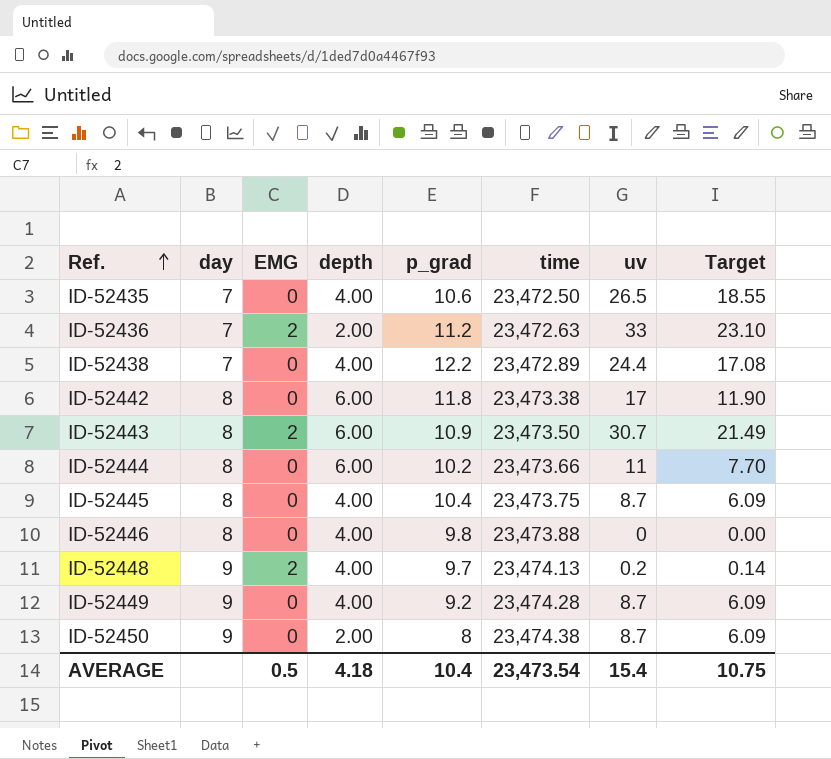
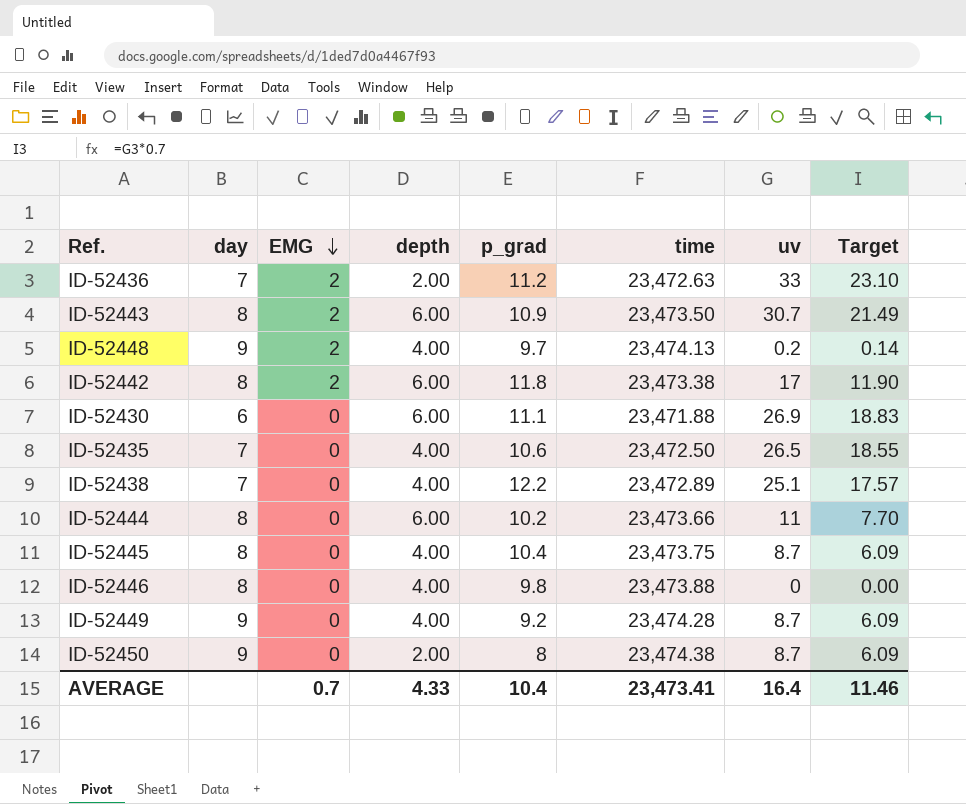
row order: Ref. ascending -> EMG descending
ID-52442 | EMG: 0 -> 2
row ID-52430: none -> 6 | 0 | 6.00 | 11.1 | 23,471.88 | 26.9 | 18.83
ID-52438 | uv: 24.4 -> 25.1
ID-52438 | Target: 17.08 -> 17.57
AVERAGE | EMG: 0.5 -> 0.7
AVERAGE | depth: 4.18 -> 4.33
AVERAGE | time: 23,473.54 -> 23,473.41
AVERAGE | uv: 15.4 -> 16.4
AVERAGE | Target: 10.75 -> 11.46

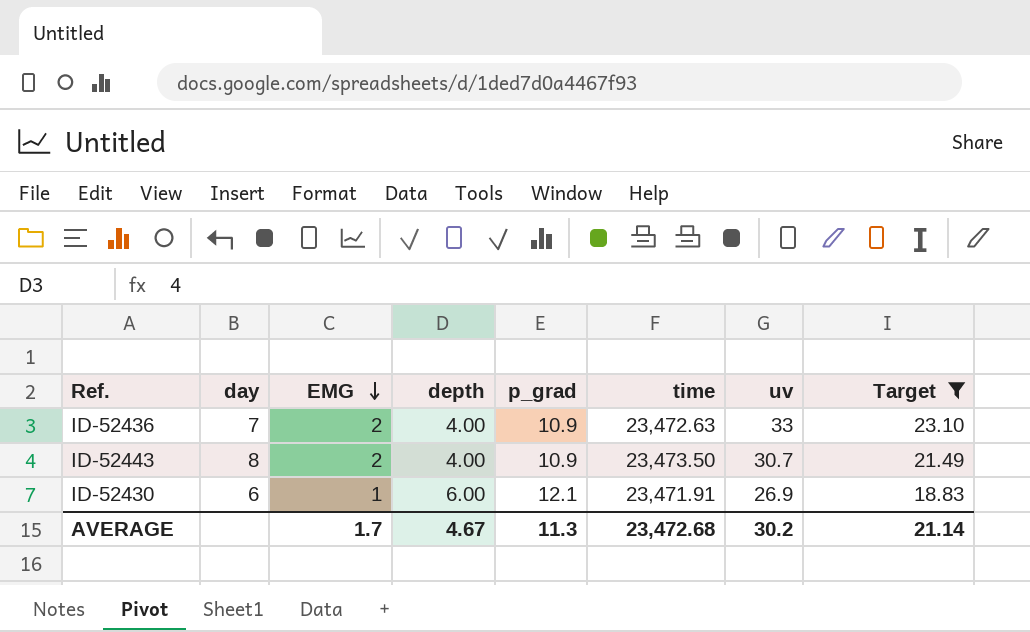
filter: none -> Target >= 18.83
ID-52436 | depth: 2.00 -> 4.00
ID-52436 | p_grad: 11.2 -> 10.9
ID-52443 | depth: 6.00 -> 4.00
ID-52430 | EMG: 0 -> 1
ID-52430 | p_grad: 11.1 -> 12.1
ID-52430 | time: 23,471.88 -> 23,471.91
AVERAGE | EMG: 0.7 -> 1.7
AVERAGE | depth: 4.33 -> 4.67
AVERAGE | p_grad: 10.4 -> 11.3
AVERAGE | time: 23,473.41 -> 23,472.68
AVERAGE | uv: 16.4 -> 30.2
AVERAGE | Target: 11.46 -> 21.14

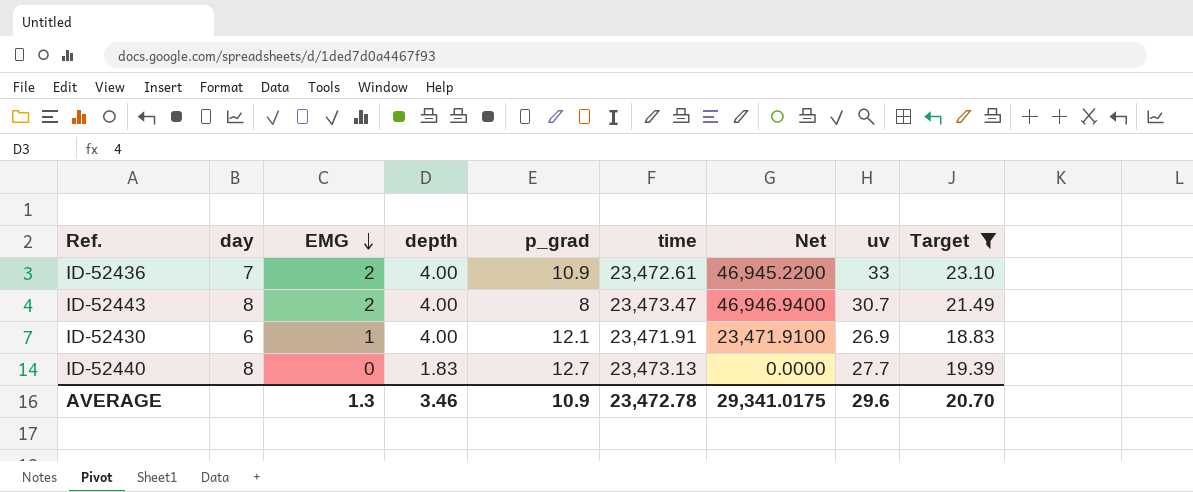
column Net | formula: none -> [EMG] * [time]
ID-52436 | time: 23,472.63 -> 23,472.61
ID-52443 | p_grad: 10.9 -> 8
ID-52443 | time: 23,473.50 -> 23,473.47
ID-52430 | depth: 6.00 -> 4.00
row ID-52440: none -> 8 | 0 | 1.83 | 12.7 | 23,473.13 | 0.0000 | 27.7 | 19.39
AVERAGE | EMG: 1.7 -> 1.3
AVERAGE | depth: 4.67 -> 3.46
AVERAGE | p_grad: 11.3 -> 10.9
AVERAGE | time: 23,472.68 -> 23,472.78
AVERAGE | uv: 30.2 -> 29.6
AVERAGE | Target: 21.14 -> 20.70

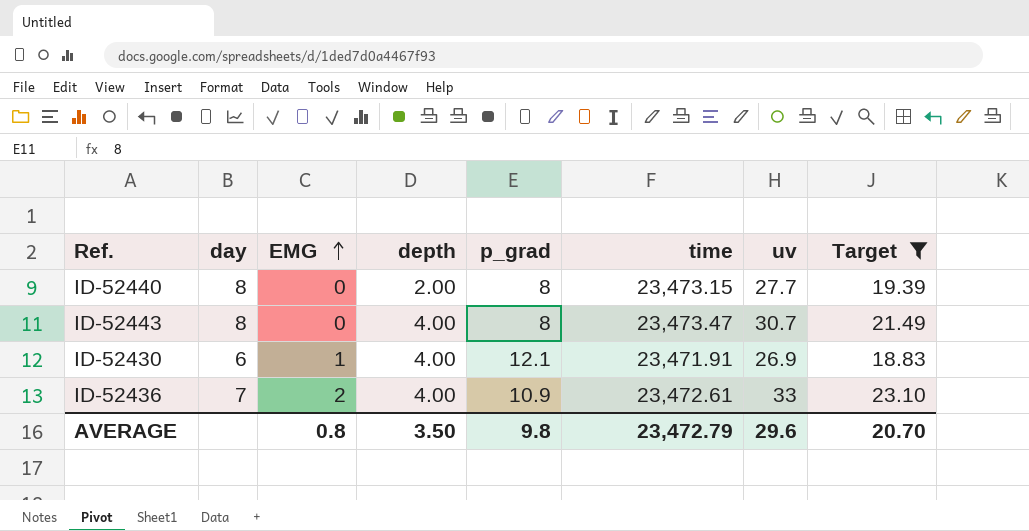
row order: EMG descending -> EMG ascending
column Net | formula: [EMG] * [time] -> none
ID-52440 | depth: 1.83 -> 2.00
ID-52440 | p_grad: 12.7 -> 8
ID-52440 | time: 23,473.13 -> 23,473.15
ID-52443 | EMG: 2 -> 0
AVERAGE | EMG: 1.3 -> 0.8
AVERAGE | depth: 3.46 -> 3.50
AVERAGE | p_grad: 10.9 -> 9.8
AVERAGE | time: 23,472.78 -> 23,472.79

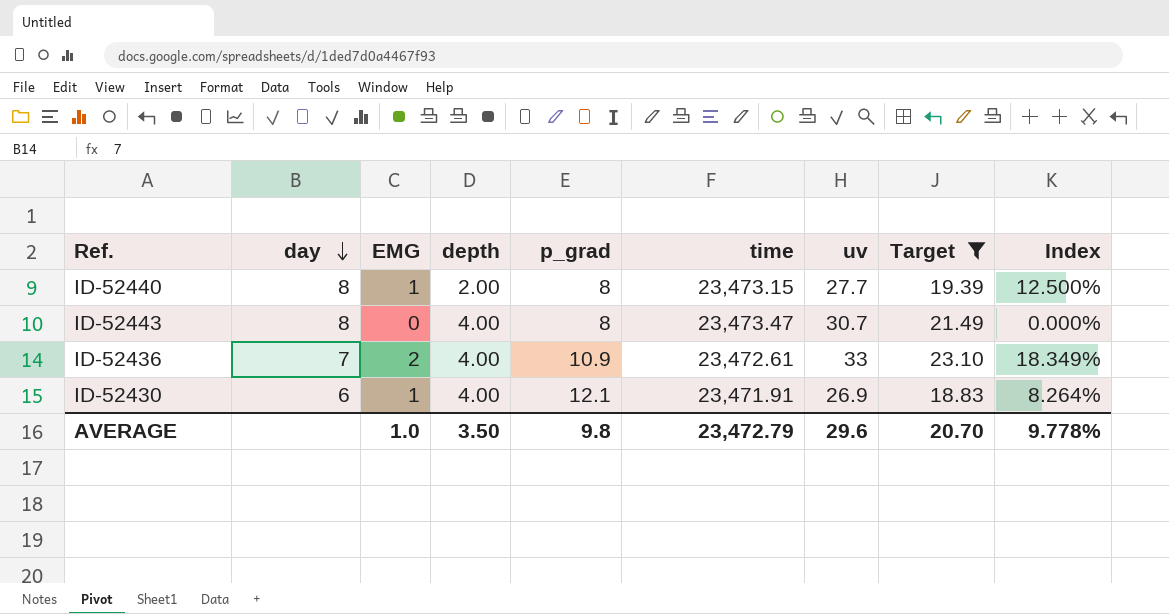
row order: EMG ascending -> day descending
column Index | formula: none -> [EMG] / [p_grad]
ID-52440 | EMG: 0 -> 1
AVERAGE | EMG: 0.8 -> 1.0

